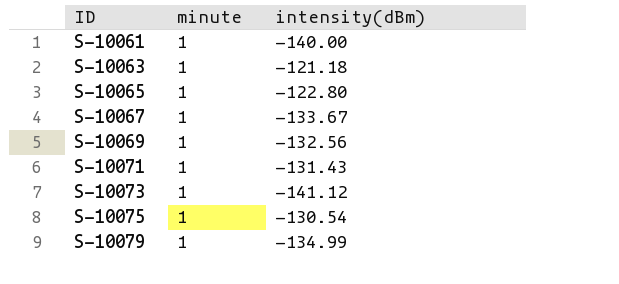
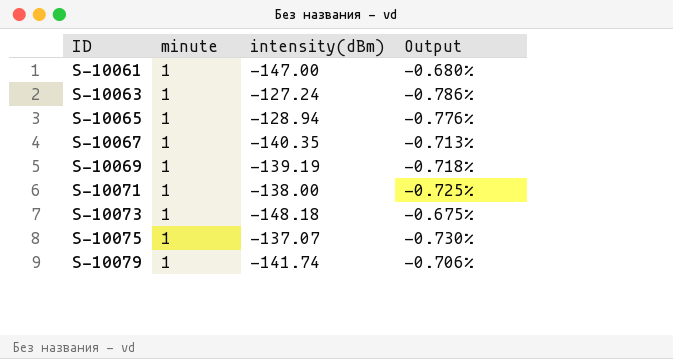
column Output | formula: none -> [minute] / [intensity(dBm)]
S-10061 | intensity(dBm): -140.00 -> -147.00
S-10063 | intensity(dBm): -121.18 -> -127.24
S-10065 | intensity(dBm): -122.80 -> -128.94
S-10067 | intensity(dBm): -133.67 -> -140.35
S-10069 | intensity(dBm): -132.56 -> -139.19
S-10071 | intensity(dBm): -131.43 -> -138.00
S-10073 | intensity(dBm): -141.12 -> -148.18
S-10075 | intensity(dBm): -130.54 -> -137.07
S-10079 | intensity(dBm): -134.99 -> -141.74

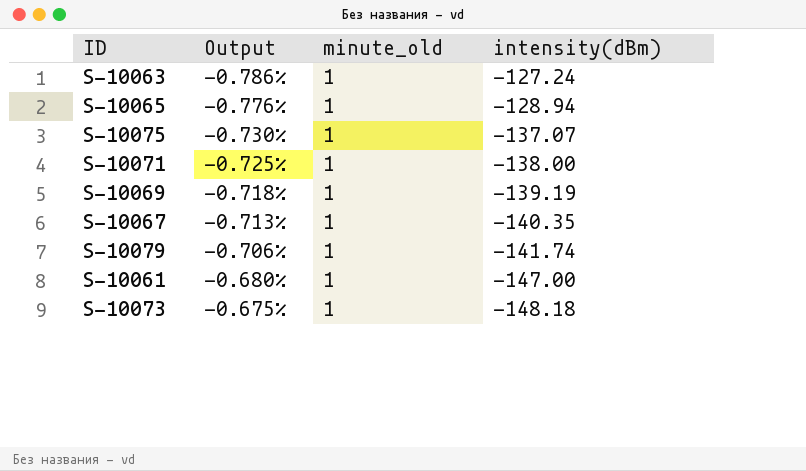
row order: ID ascending -> Output ascending
column Output | position: 4 -> 2
column name: minute -> minute_old

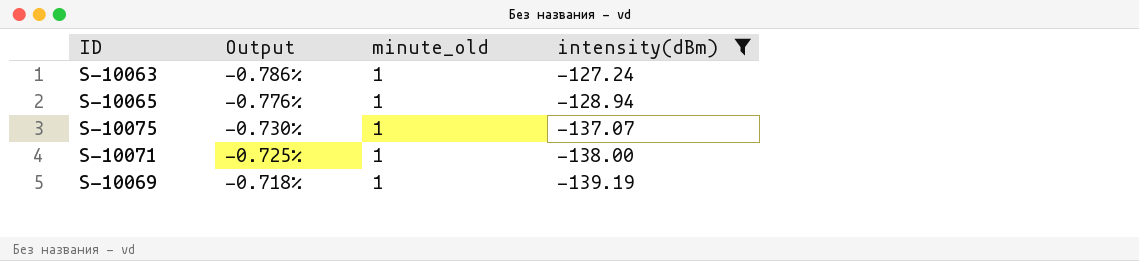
filter: none -> intensity(dBm) >= -139.19

